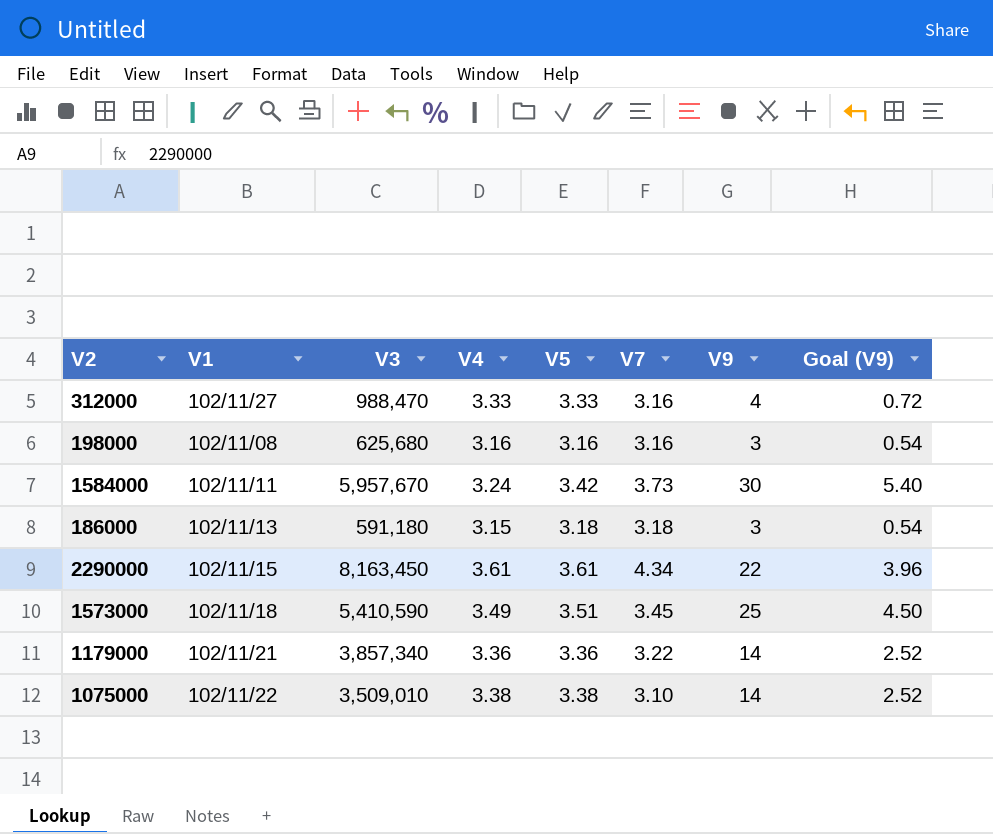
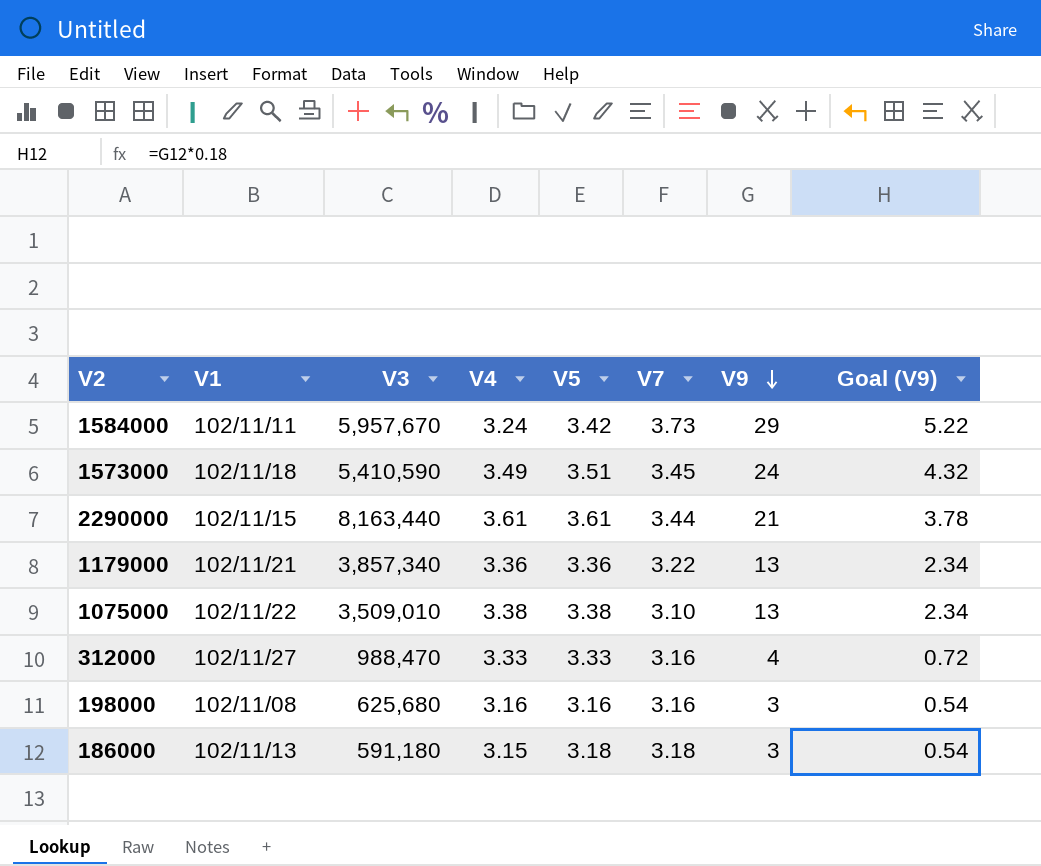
row order: none -> V9 descending
1584000 | V9: 30 -> 29
1584000 | Goal (V9): 5.40 -> 5.22
1573000 | V9: 25 -> 24
1573000 | Goal (V9): 4.50 -> 4.32
2290000 | V3: 8,163,450 -> 8,163,440
2290000 | V7: 4.34 -> 3.44
2290000 | V9: 22 -> 21
2290000 | Goal (V9): 3.96 -> 3.78
1179000 | V9: 14 -> 13
1179000 | Goal (V9): 2.52 -> 2.34
1075000 | V9: 14 -> 13
1075000 | Goal (V9): 2.52 -> 2.34

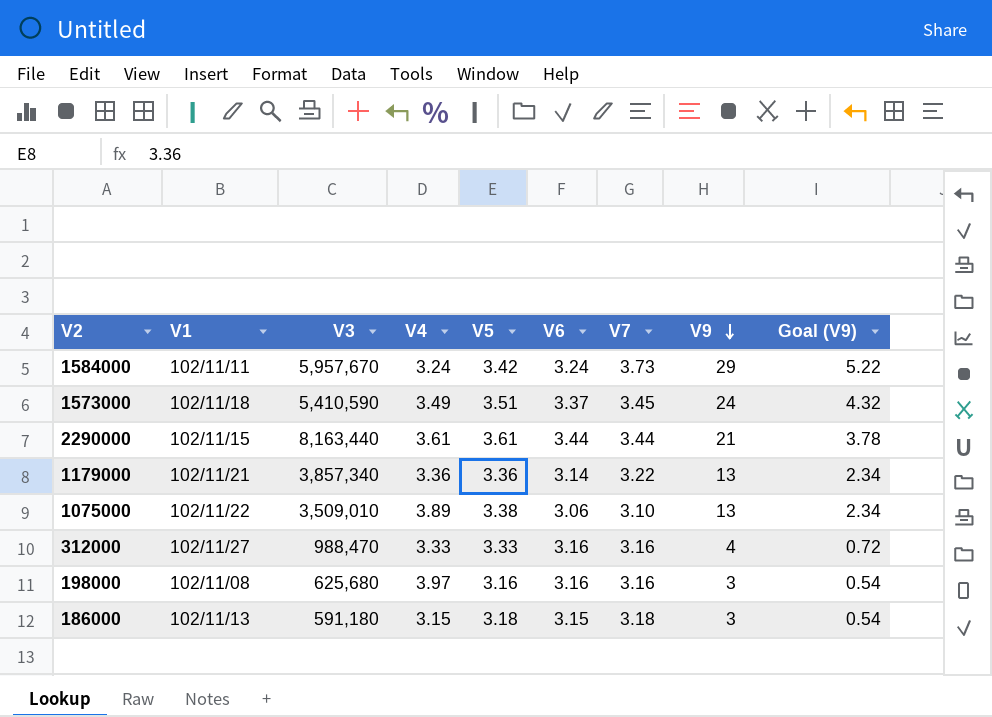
column V6 | position: none -> 6
1075000 | V4: 3.38 -> 3.89
198000 | V4: 3.16 -> 3.97

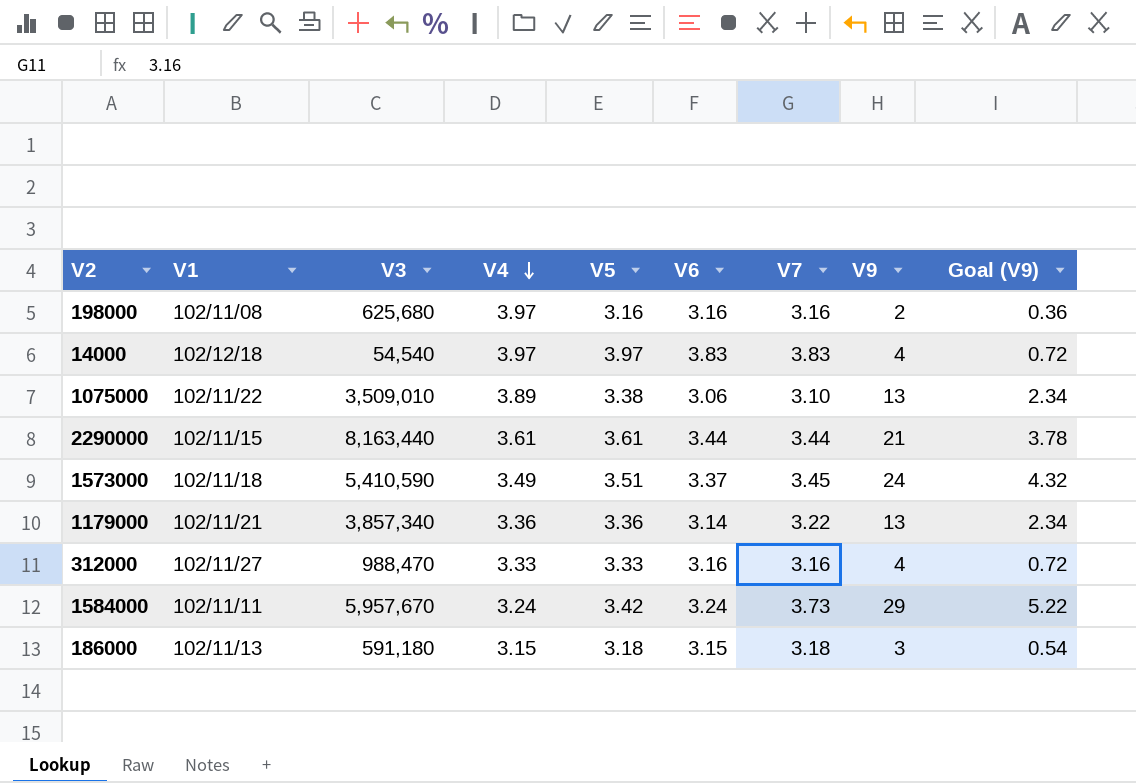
row order: V9 descending -> V4 descending
198000 | V9: 3 -> 2
198000 | Goal (V9): 0.54 -> 0.36
row 14000: none -> 102/12/18 | 54,540 | 3.97 | 3.97 | 3.83 | 3.83 | 4 | 0.72

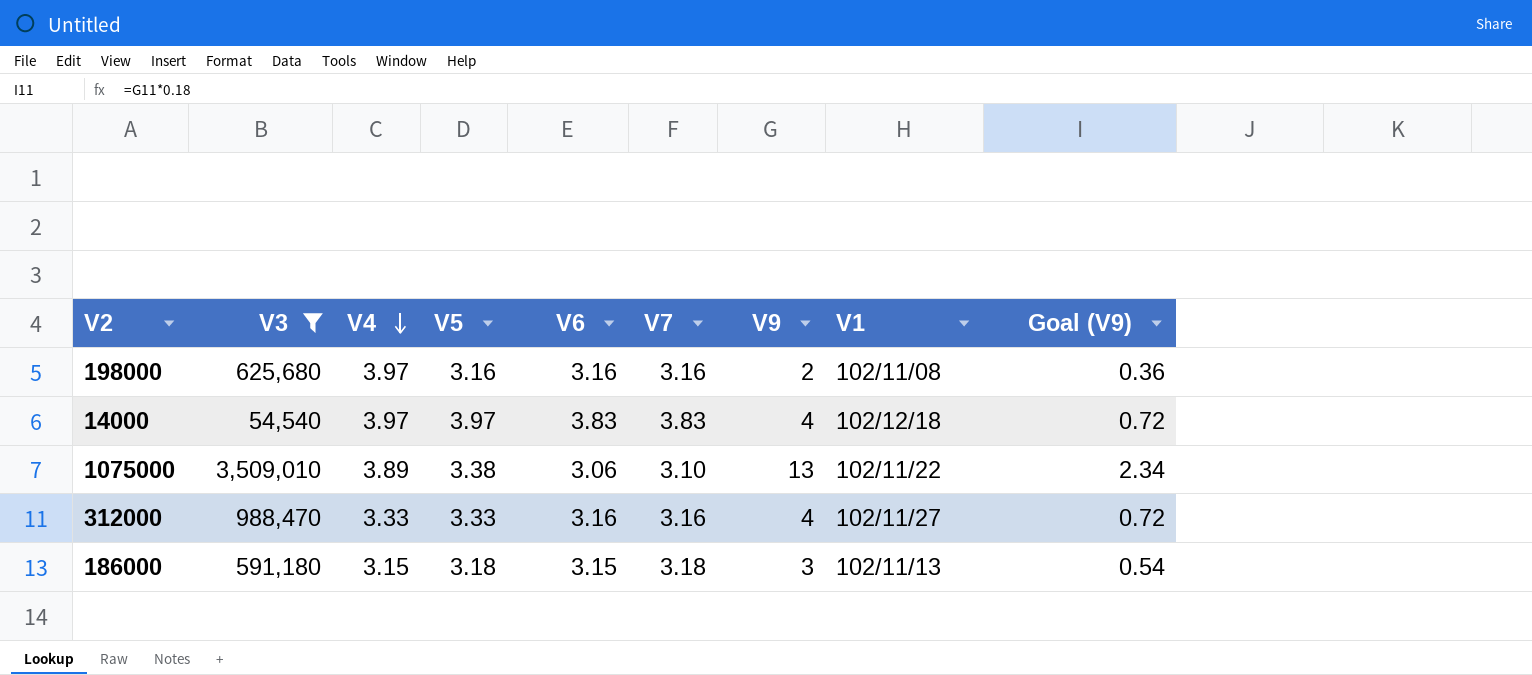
filter: none -> V3 <= 3,509,010
column V1 | position: 2 -> 8

